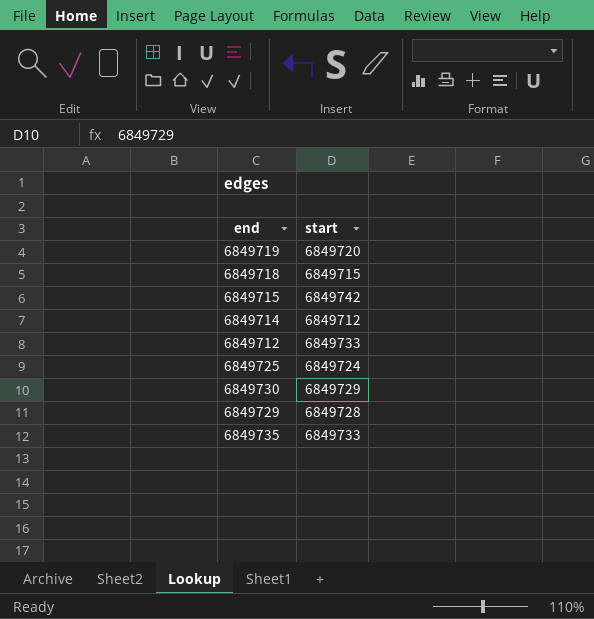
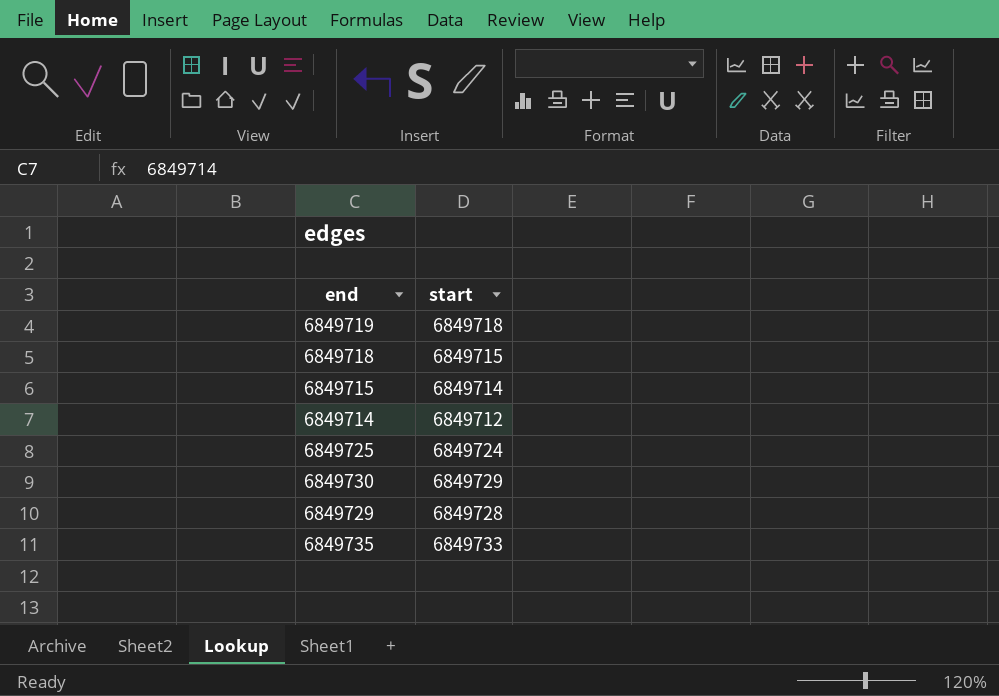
row 6849712: 6849733 -> none
6849719 | start: 6849720 -> 6849718
6849715 | start: 6849742 -> 6849714

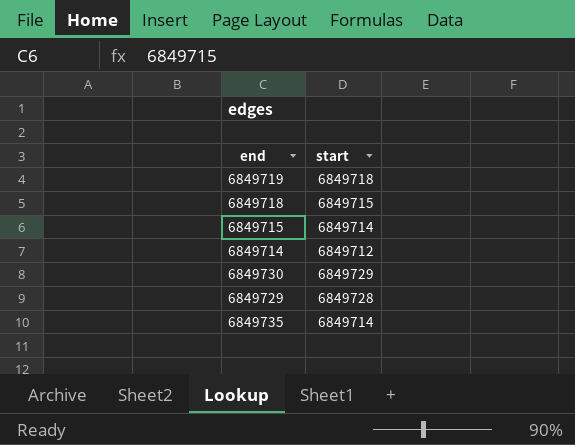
row 6849725: 6849724 -> none
6849735 | start: 6849733 -> 6849714

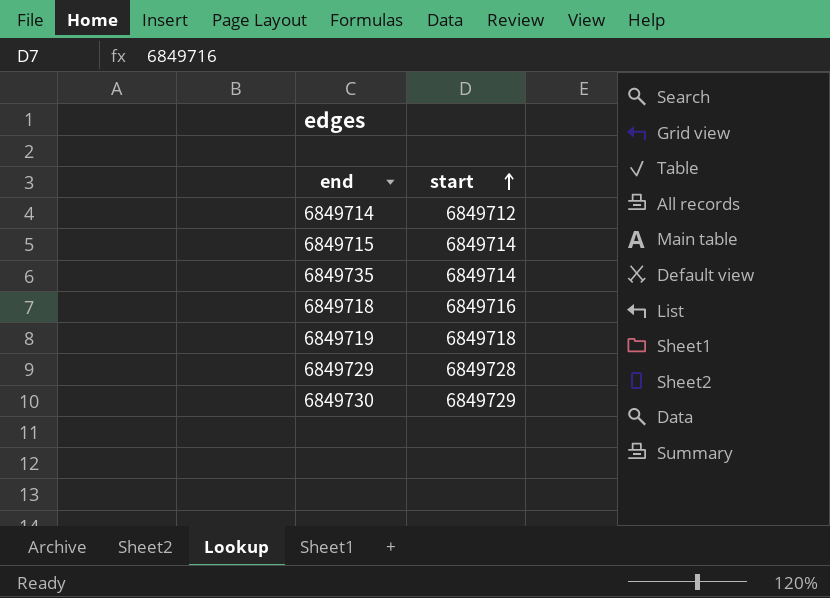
row order: none -> start ascending
6849718 | start: 6849715 -> 6849716

